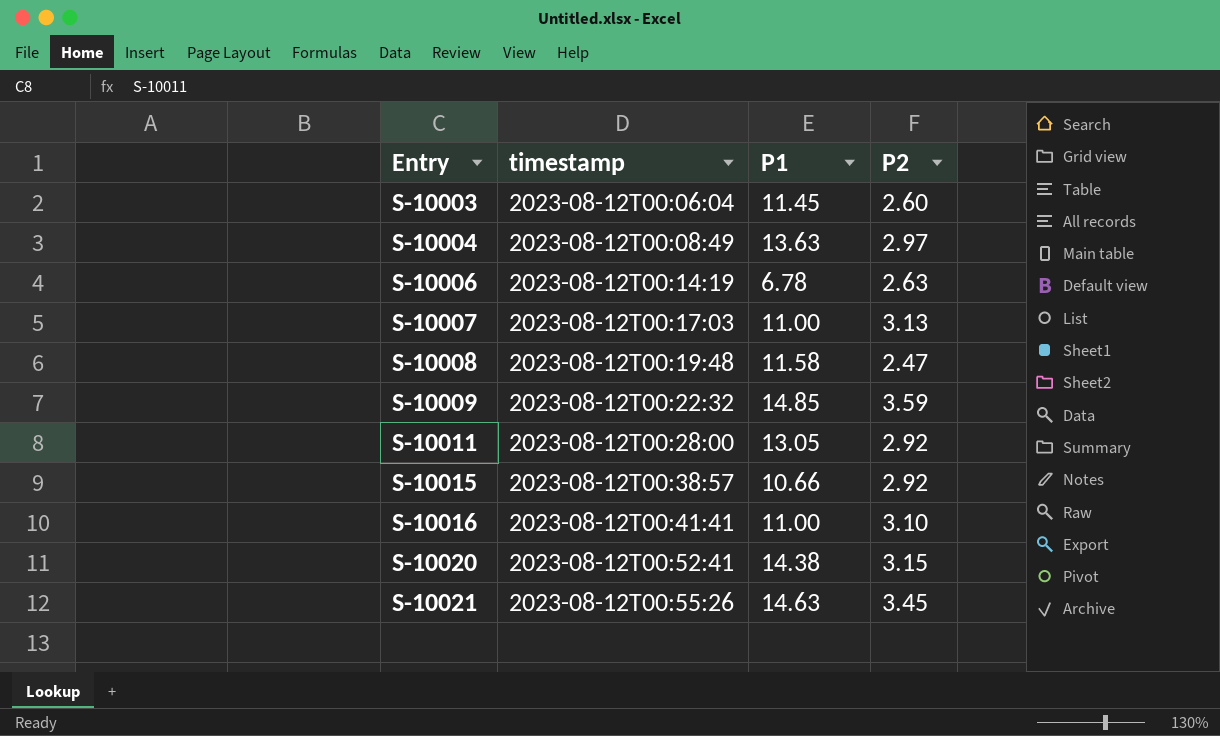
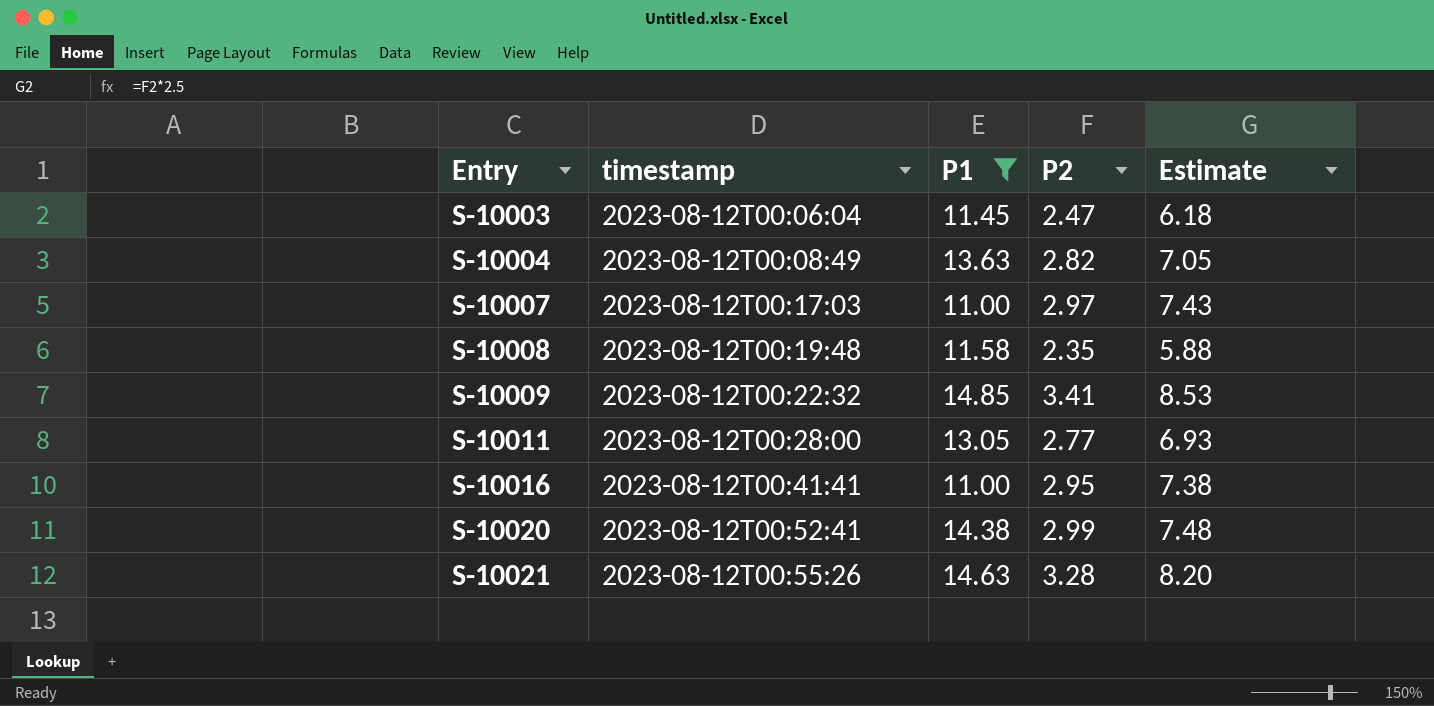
filter: none -> P1 >= 11.00
column Estimate | formula: none -> [P2] * 2.5
S-10003 | P2: 2.60 -> 2.47
S-10004 | P2: 2.97 -> 2.82
S-10007 | P2: 3.13 -> 2.97
S-10008 | P2: 2.47 -> 2.35
S-10009 | P2: 3.59 -> 3.41
S-10011 | P2: 2.92 -> 2.77
S-10016 | P2: 3.10 -> 2.95
S-10020 | P2: 3.15 -> 2.99
S-10021 | P2: 3.45 -> 3.28

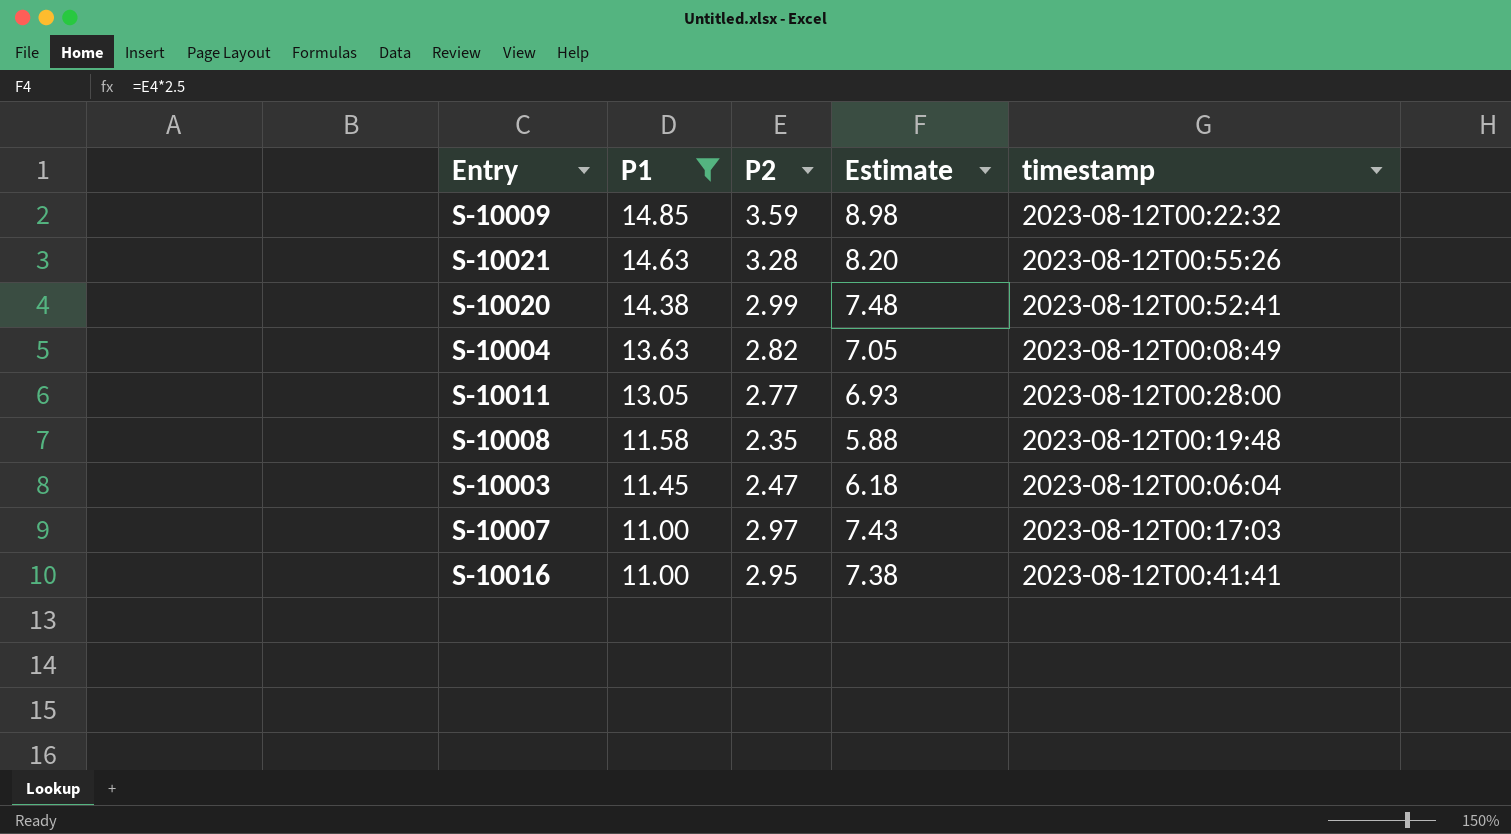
row order: Entry ascending -> P1 descending
column timestamp | position: 2 -> 5
S-10009 | P2: 3.41 -> 3.59
S-10009 | Estimate: 8.53 -> 8.98

